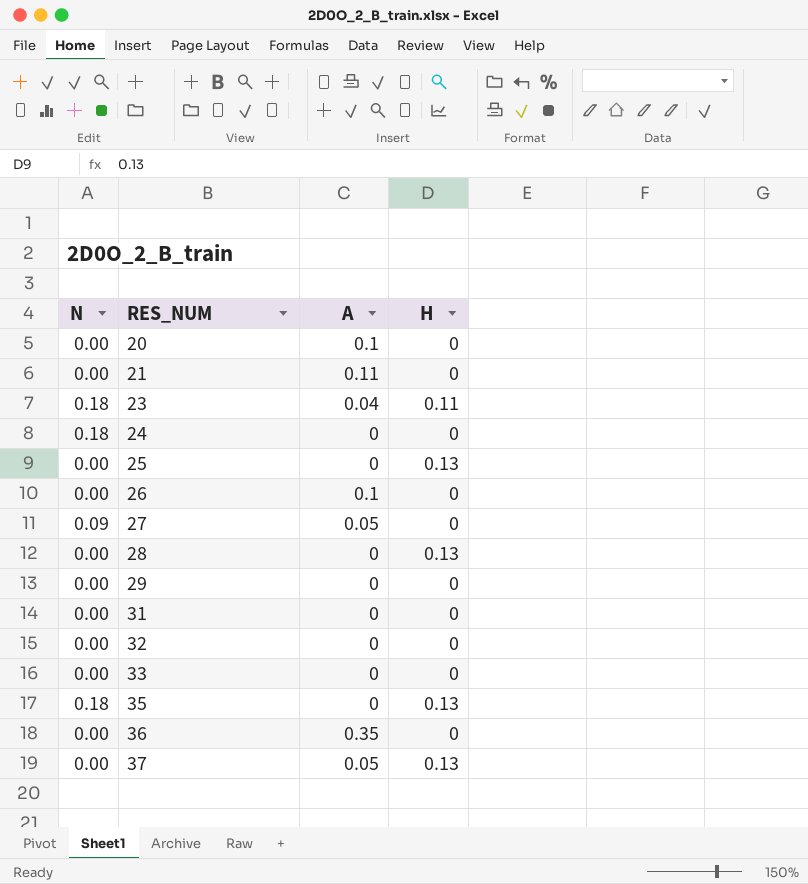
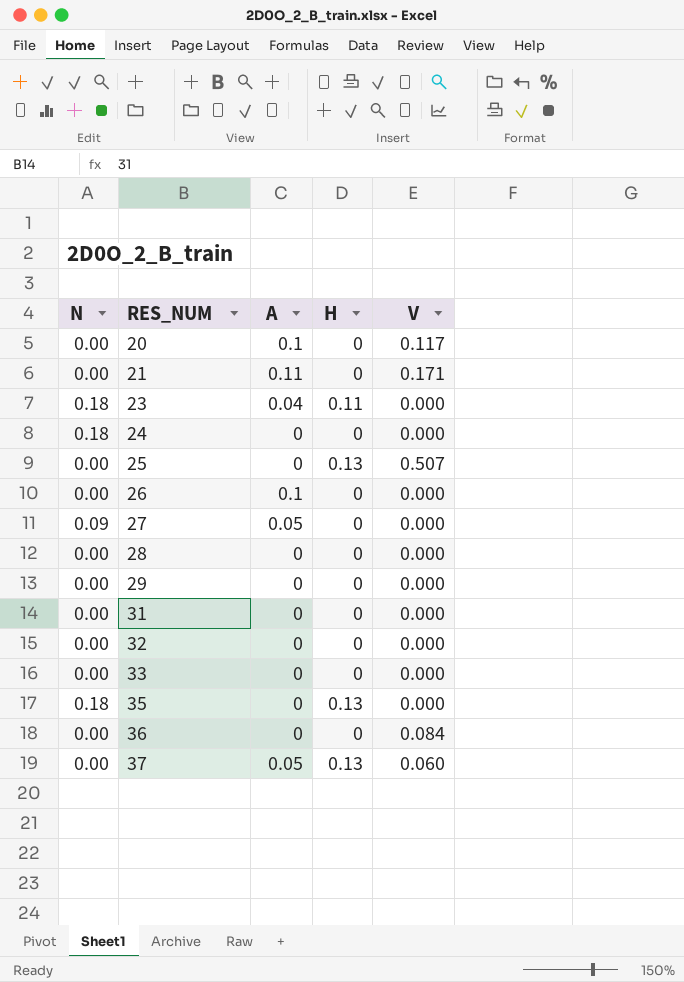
column V | position: none -> 5
28 | H: 0.13 -> 0
36 | A: 0.35 -> 0

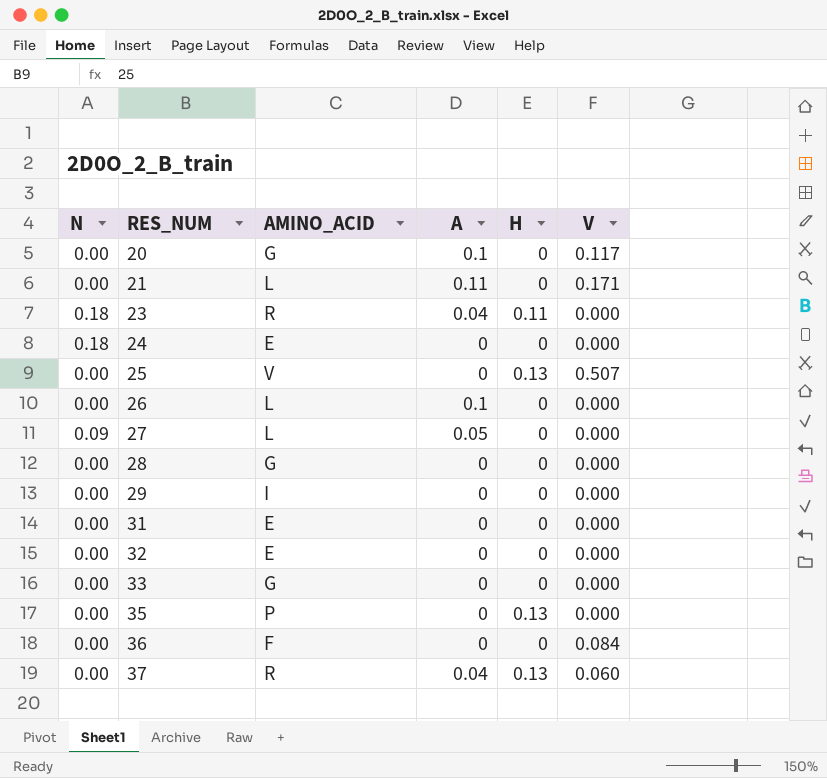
column AMINO_ACID | position: none -> 3
35 | N: 0.18 -> 0.00
37 | A: 0.05 -> 0.04

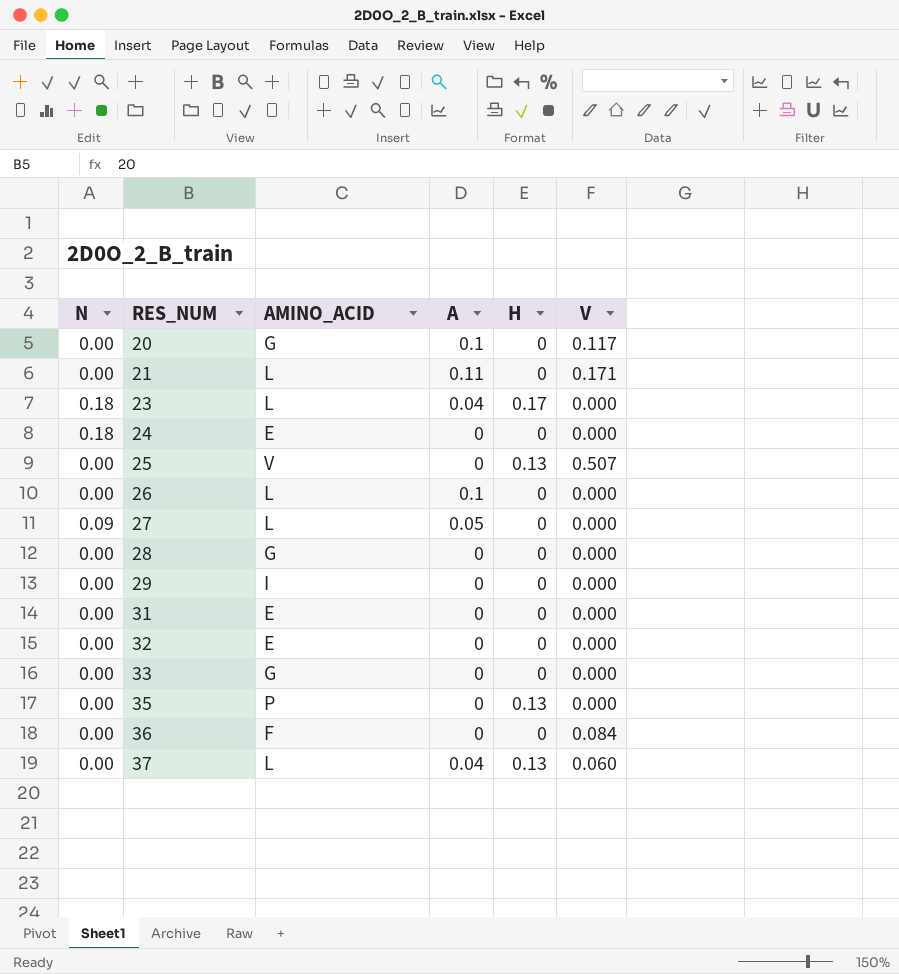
23 | AMINO_ACID: R -> L
23 | H: 0.11 -> 0.17
37 | AMINO_ACID: R -> L

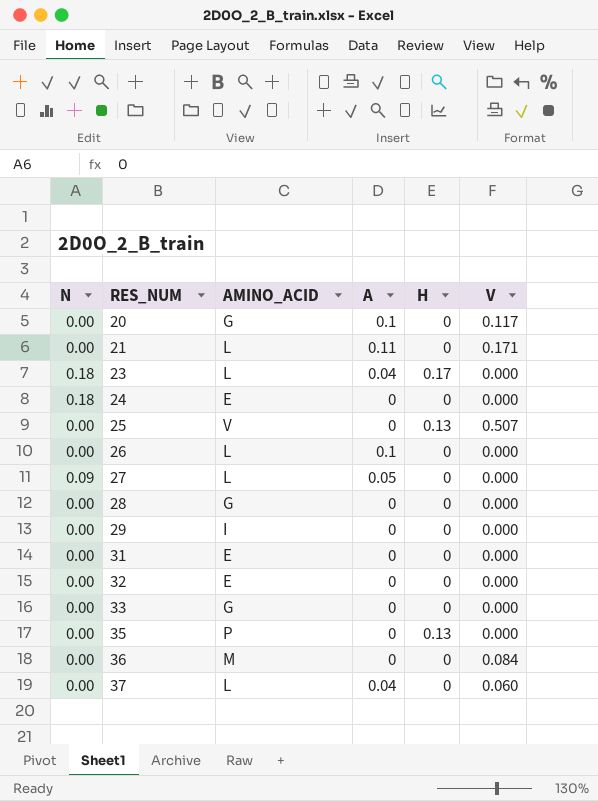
36 | AMINO_ACID: F -> M
37 | H: 0.13 -> 0

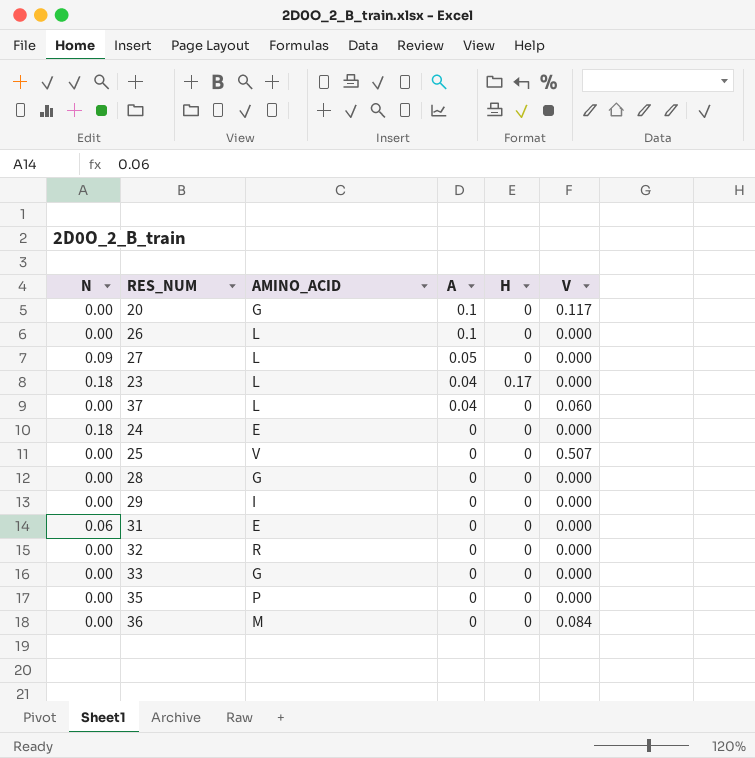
row order: RES_NUM ascending -> A descending
row 21: 0.00 | L | 0.11 | 0 | 0.171 -> none
25 | H: 0.13 -> 0
31 | N: 0.00 -> 0.06
32 | AMINO_ACID: E -> R
35 | H: 0.13 -> 0

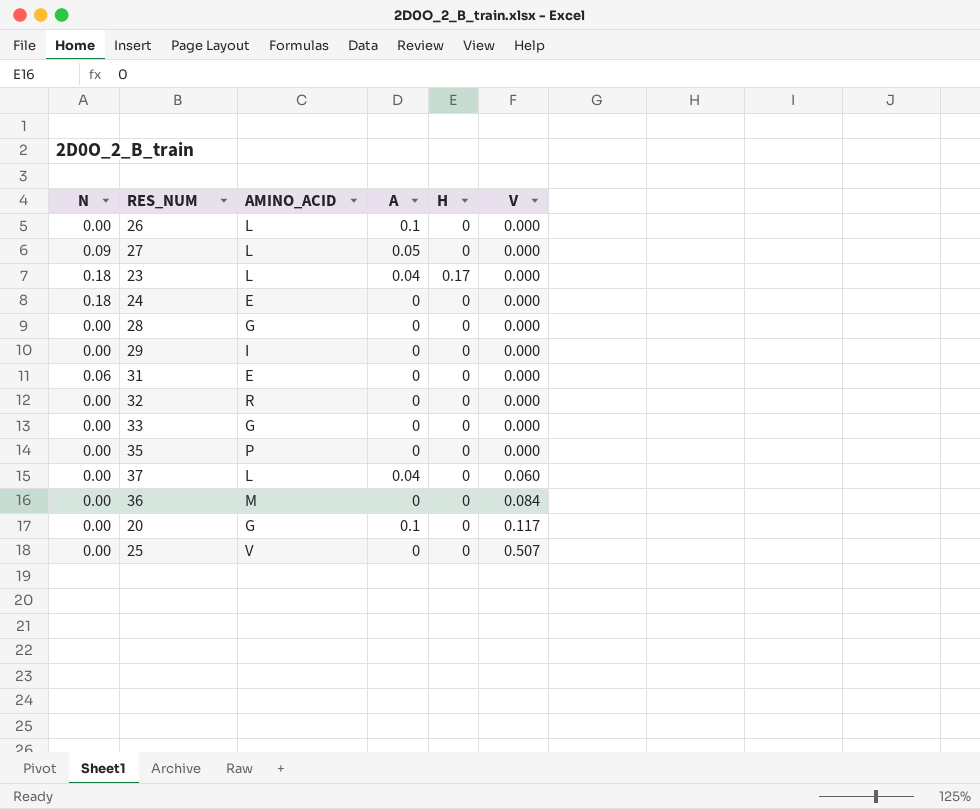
row order: A descending -> V ascending

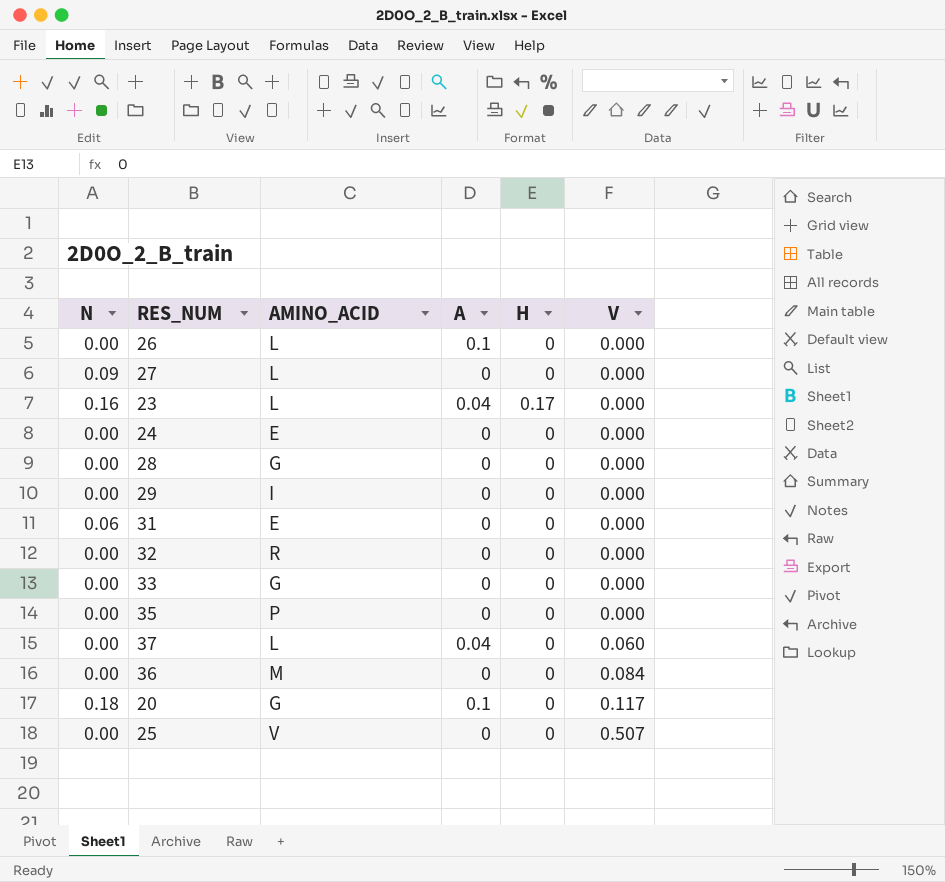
27 | A: 0.05 -> 0
23 | N: 0.18 -> 0.16
24 | N: 0.18 -> 0.00
20 | N: 0.00 -> 0.18

